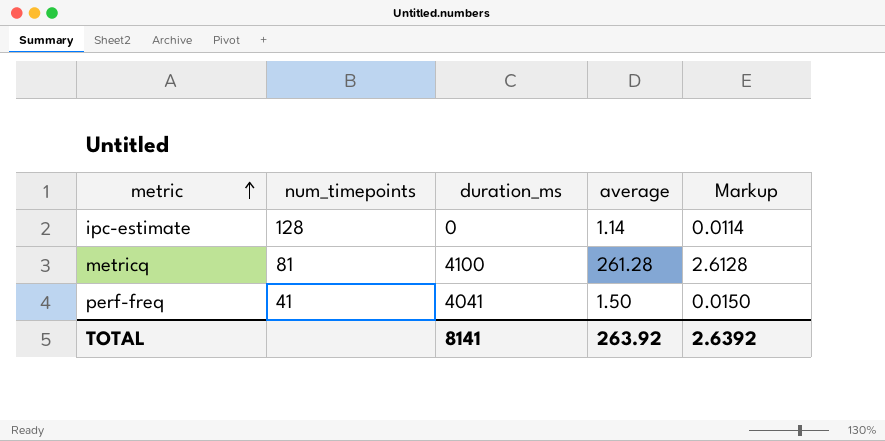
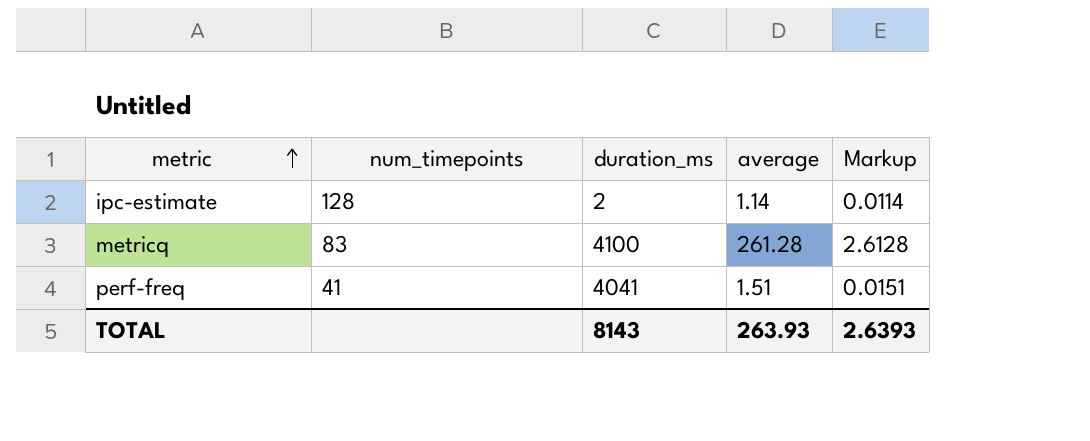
ipc-estimate | duration_ms: 0 -> 2
metricq | num_timepoints: 81 -> 83
perf-freq | average: 1.50 -> 1.51
perf-freq | Markup: 0.0150 -> 0.0151
TOTAL | duration_ms: 8141 -> 8143
TOTAL | average: 263.92 -> 263.93
TOTAL | Markup: 2.6392 -> 2.6393

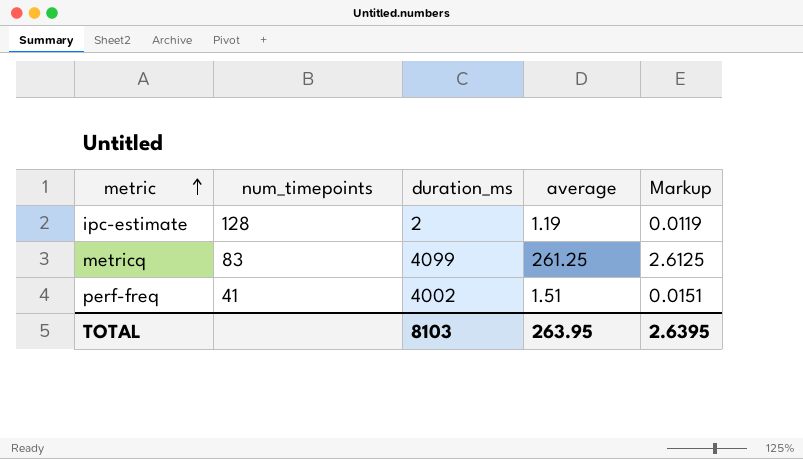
ipc-estimate | average: 1.14 -> 1.19
ipc-estimate | Markup: 0.0114 -> 0.0119
metricq | duration_ms: 4100 -> 4099
metricq | average: 261.28 -> 261.25
metricq | Markup: 2.6128 -> 2.6125
perf-freq | duration_ms: 4041 -> 4002
TOTAL | duration_ms: 8143 -> 8103
TOTAL | average: 263.93 -> 263.95
TOTAL | Markup: 2.6393 -> 2.6395

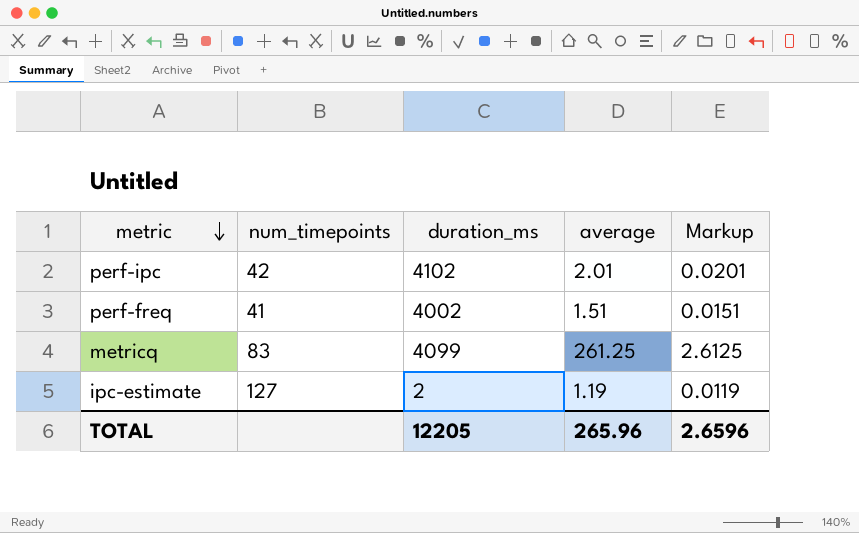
row order: metric ascending -> metric descending
row perf-ipc: none -> 42 | 4102 | 2.01 | 0.0201
ipc-estimate | num_timepoints: 128 -> 127
TOTAL | duration_ms: 8103 -> 12205
TOTAL | average: 263.95 -> 265.96
TOTAL | Markup: 2.6395 -> 2.6596

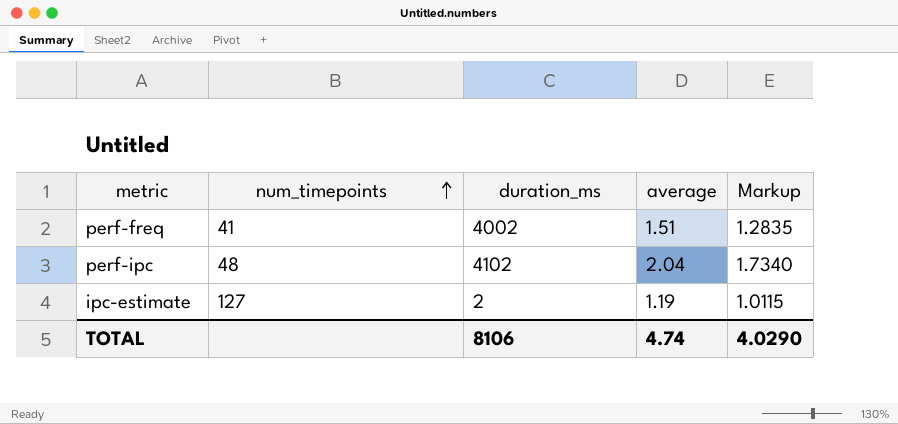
row order: metric descending -> num_timepoints ascending
column Markup | formula: [average] * 0.01 -> [average] * 0.85
row metricq: 83 | 4099 | 261.25 | 2.6125 -> none
perf-ipc | num_timepoints: 42 -> 48
perf-ipc | average: 2.01 -> 2.04
TOTAL | duration_ms: 12205 -> 8106
TOTAL | average: 265.96 -> 4.74
TOTAL | Markup: 2.6596 -> 4.0290

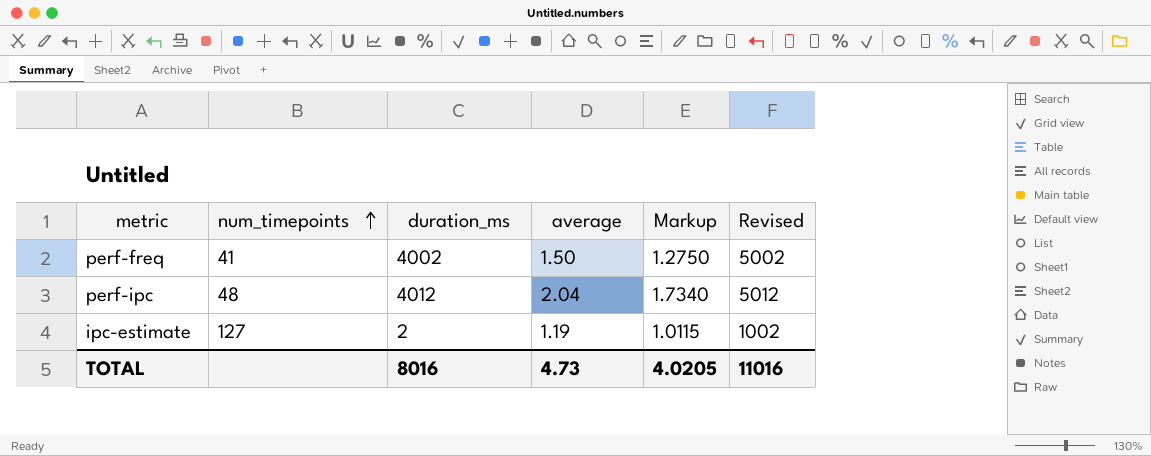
column Revised | formula: none -> [duration_ms] + 1000
perf-freq | average: 1.51 -> 1.50
perf-freq | Markup: 1.2835 -> 1.2750
perf-ipc | duration_ms: 4102 -> 4012
TOTAL | duration_ms: 8106 -> 8016
TOTAL | average: 4.74 -> 4.73
TOTAL | Markup: 4.0290 -> 4.0205

